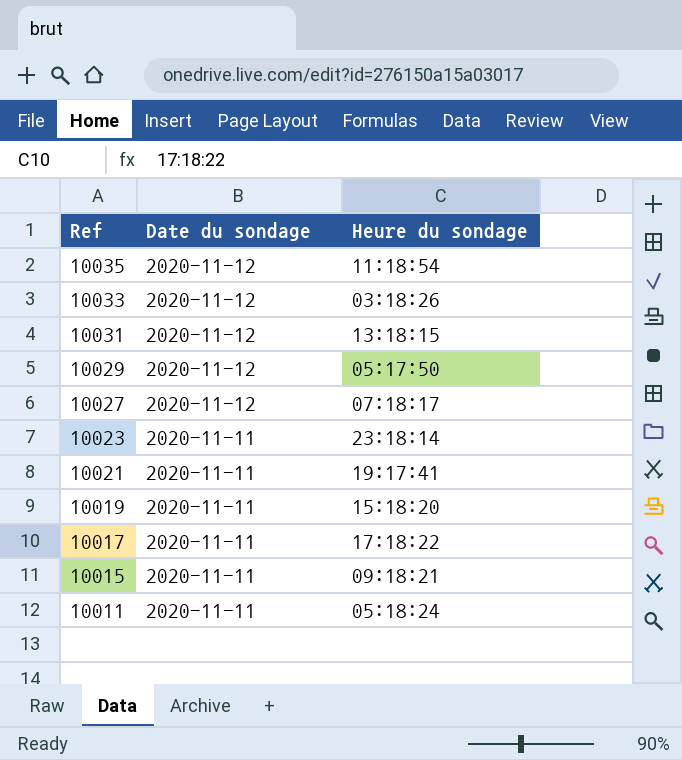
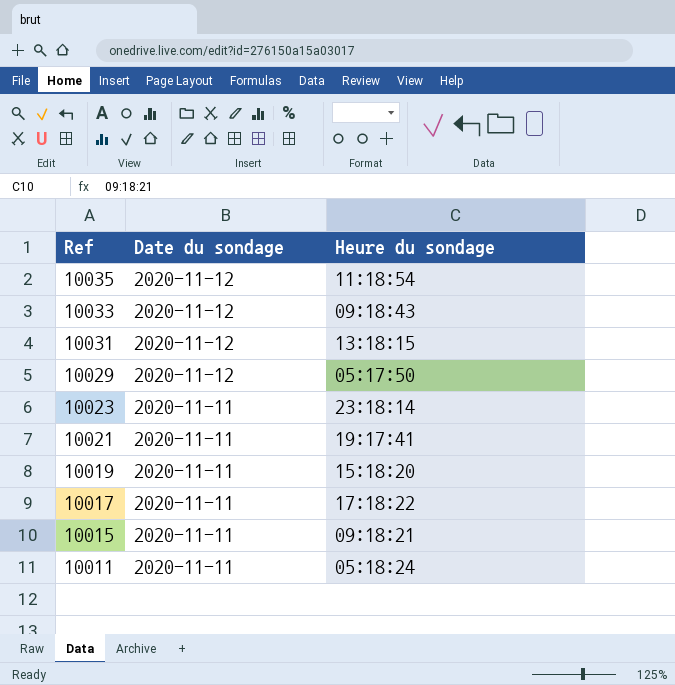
row 10027: 2020-11-12 | 07:18:17 -> none
10033 | Heure du sondage: 03:18:26 -> 09:18:43

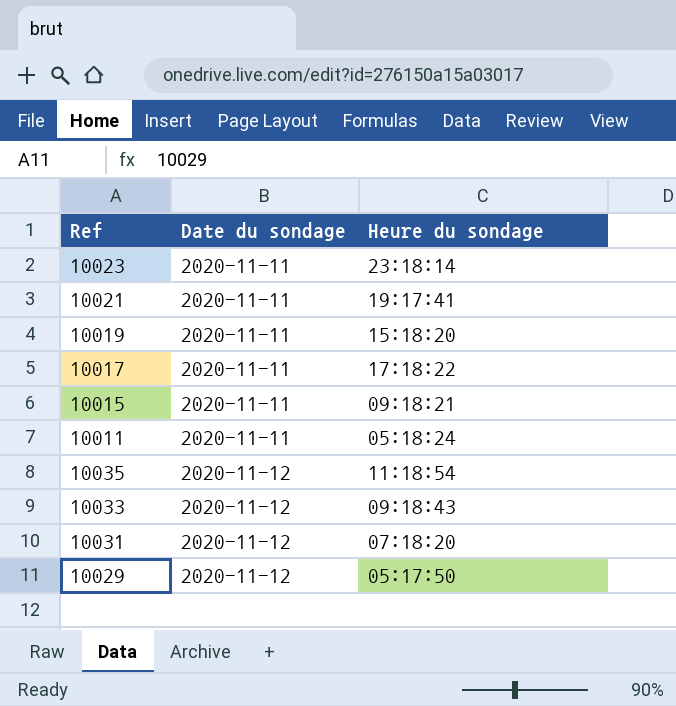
row order: Ref descending -> Date du sondage ascending
10031 | Heure du sondage: 13:18:15 -> 07:18:20

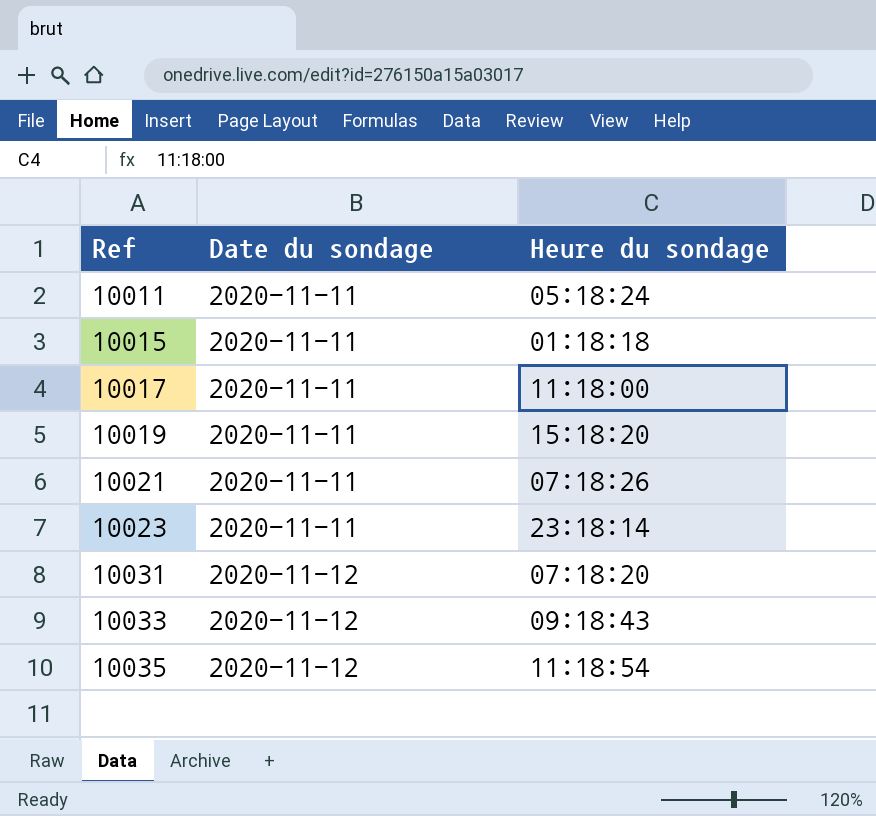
row order: Date du sondage ascending -> Ref ascending
row 10029: 2020-11-12 | 05:17:50 -> none
10015 | Heure du sondage: 09:18:21 -> 01:18:18
10017 | Heure du sondage: 17:18:22 -> 11:18:00
10021 | Heure du sondage: 19:17:41 -> 07:18:26

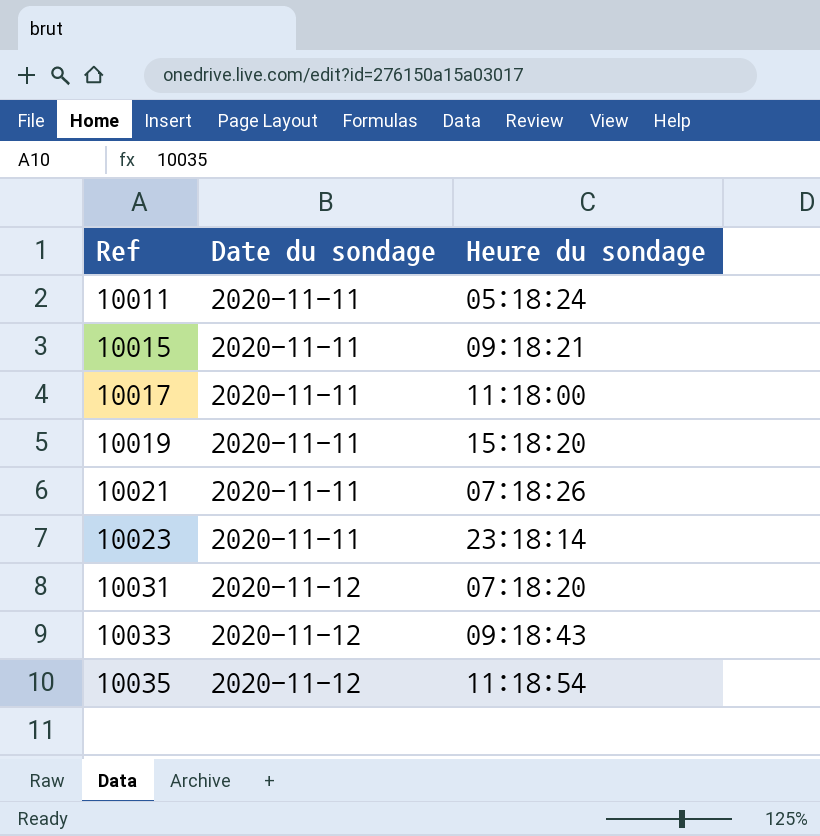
10015 | Heure du sondage: 01:18:18 -> 09:18:21

